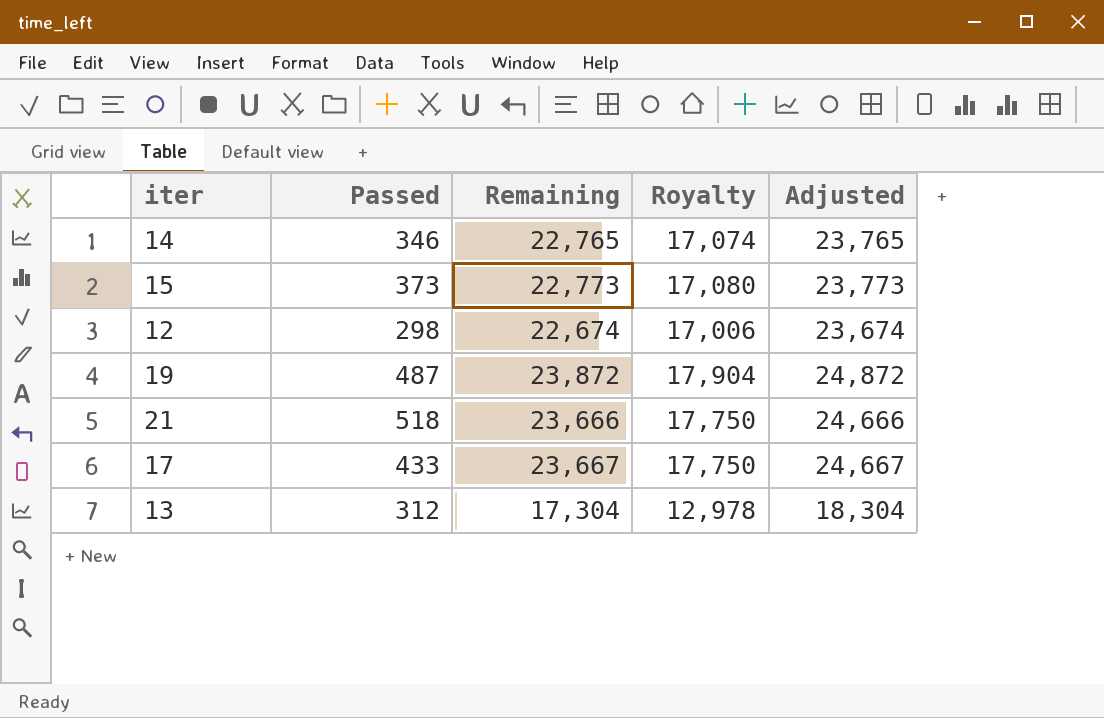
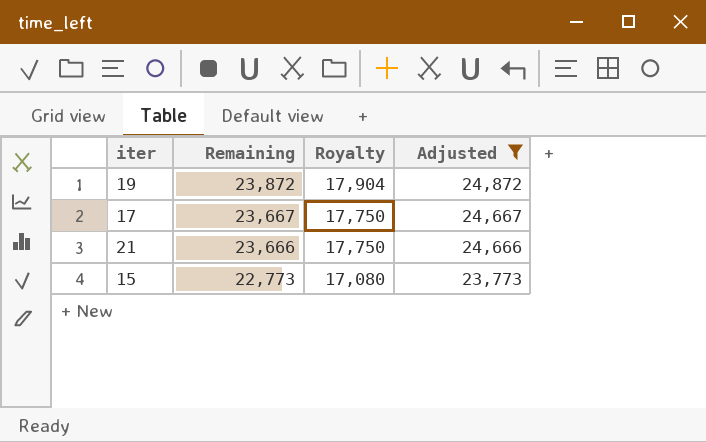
filter: none -> Adjusted >= 23,773
row order: none -> Remaining descending
column Passed | position: 2 -> none

